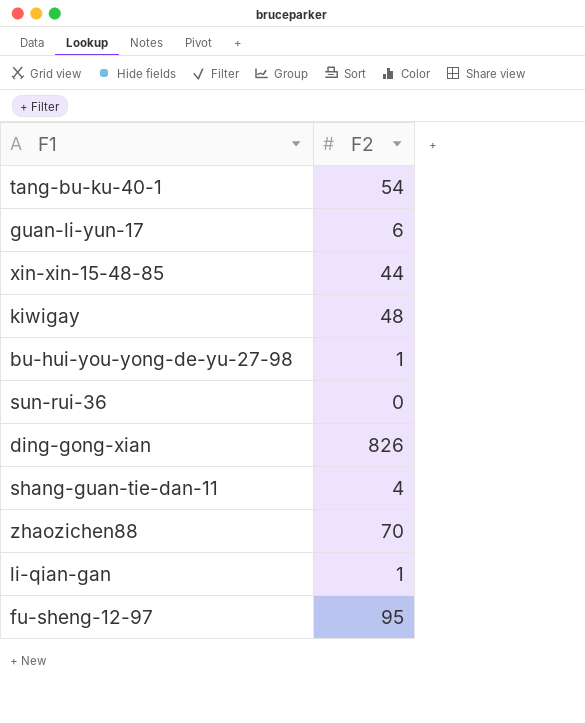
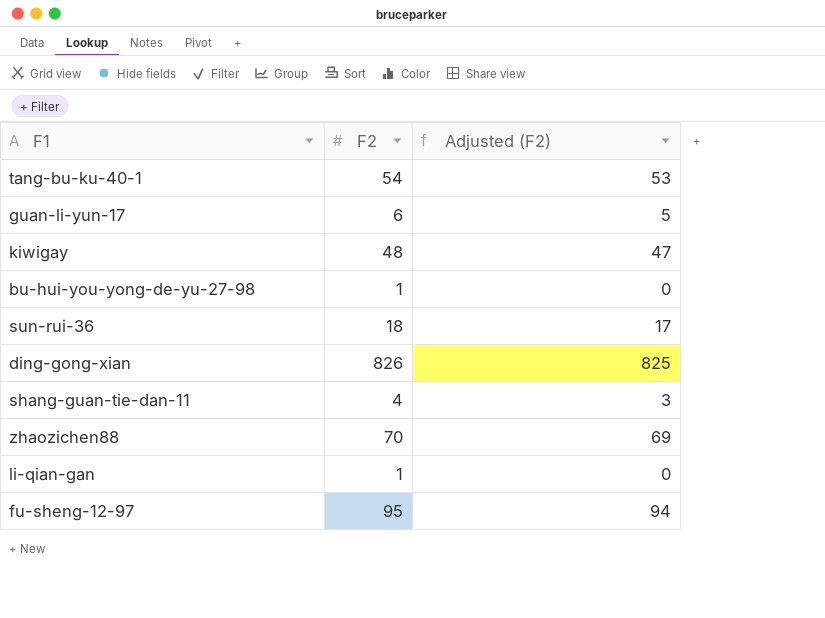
column Adjusted (F2) | formula: none -> [F2] - 1
row xin-xin-15-48-85: 44 -> none
sun-rui-36 | F2: 0 -> 18

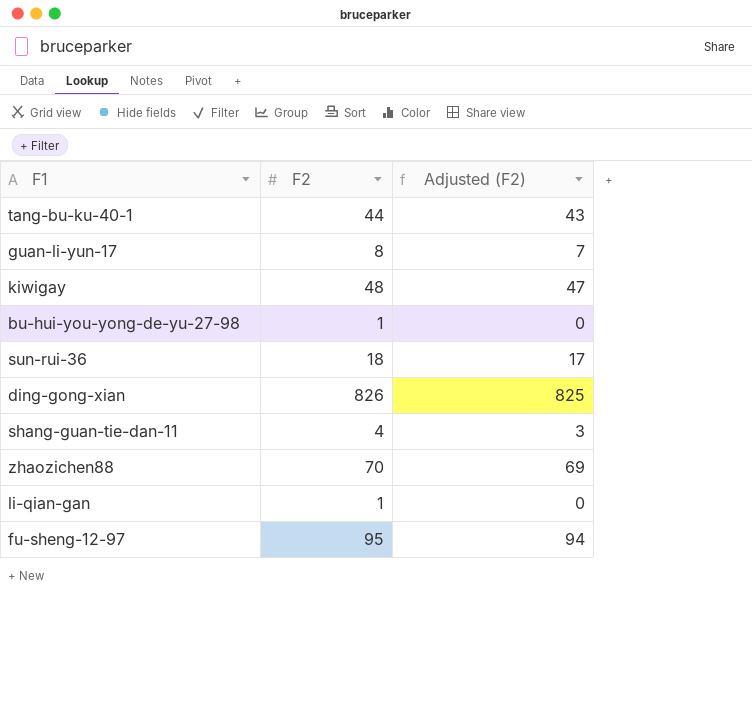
tang-bu-ku-40-1 | F2: 54 -> 44
tang-bu-ku-40-1 | Adjusted (F2): 53 -> 43
guan-li-yun-17 | F2: 6 -> 8
guan-li-yun-17 | Adjusted (F2): 5 -> 7

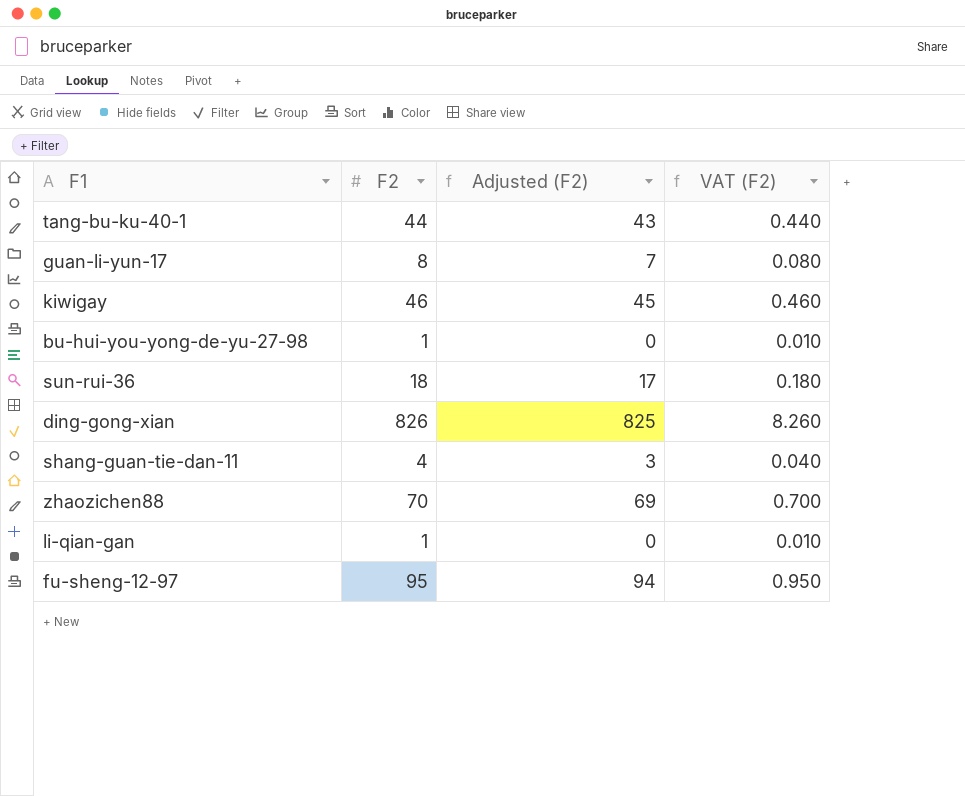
column VAT (F2) | formula: none -> [F2] * 0.01
kiwigay | F2: 48 -> 46
kiwigay | Adjusted (F2): 47 -> 45

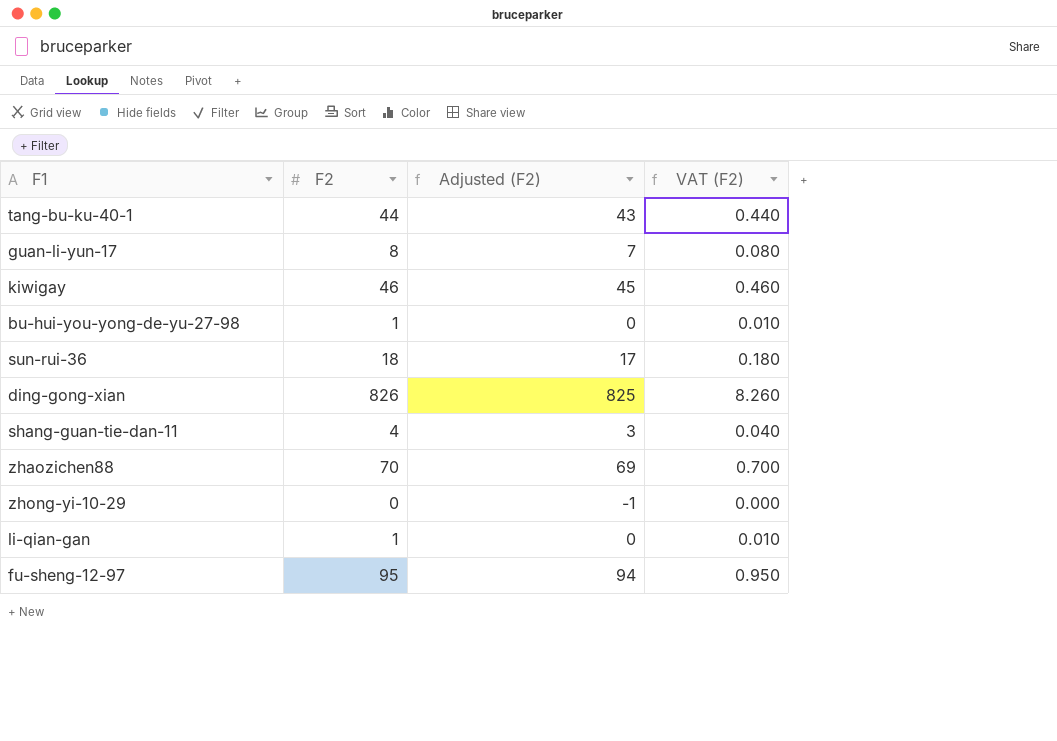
row zhong-yi-10-29: none -> 0 | -1 | 0.000

